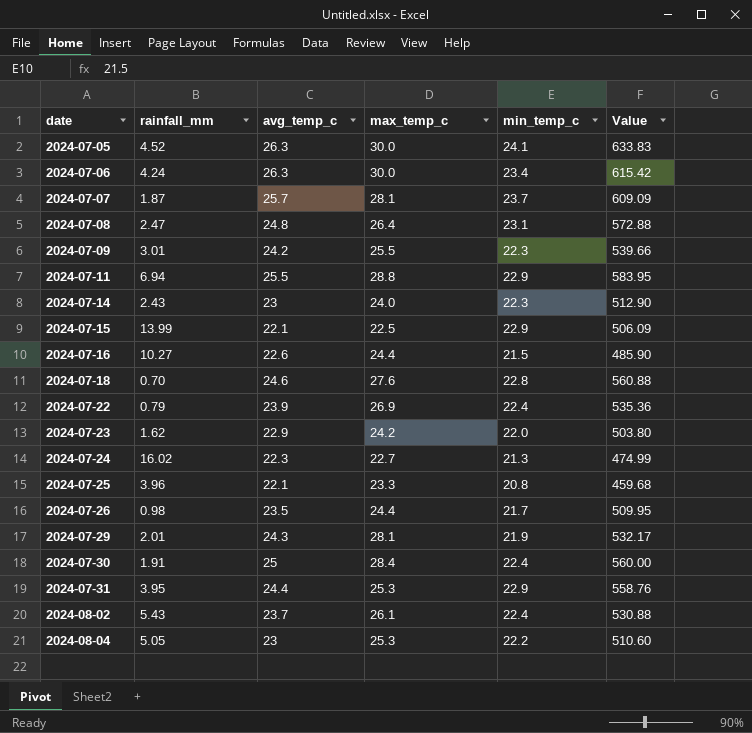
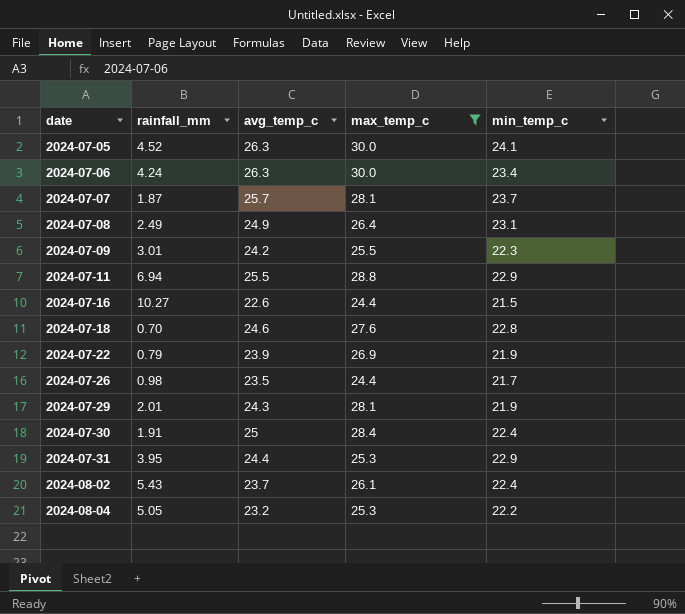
filter: none -> max_temp_c >= 24.4
column Value | formula: [avg_temp_c] * [min_temp_c] -> none
2024-07-08 | rainfall_mm: 2.47 -> 2.49
2024-07-08 | avg_temp_c: 24.8 -> 24.9
2024-07-22 | min_temp_c: 22.4 -> 21.9
2024-08-04 | avg_temp_c: 23 -> 23.2

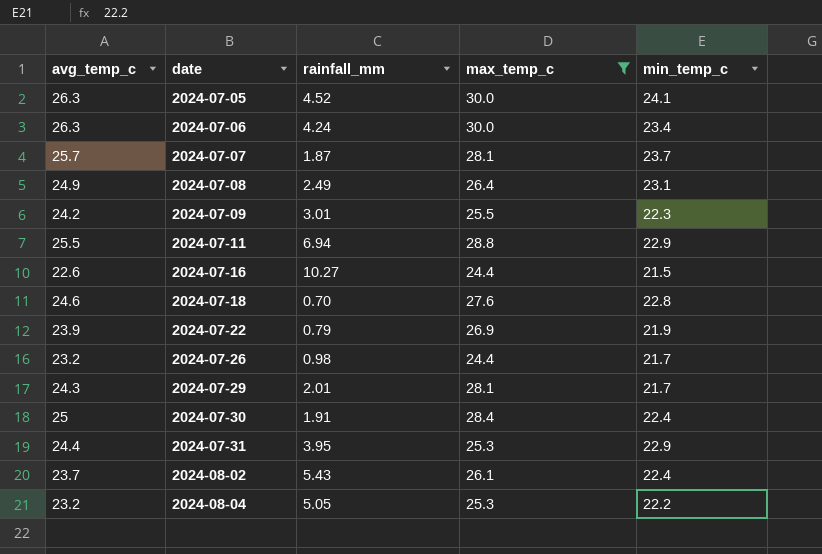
column avg_temp_c | position: 3 -> 1
2024-07-26 | avg_temp_c: 23.5 -> 23.2
2024-07-29 | min_temp_c: 21.9 -> 21.7

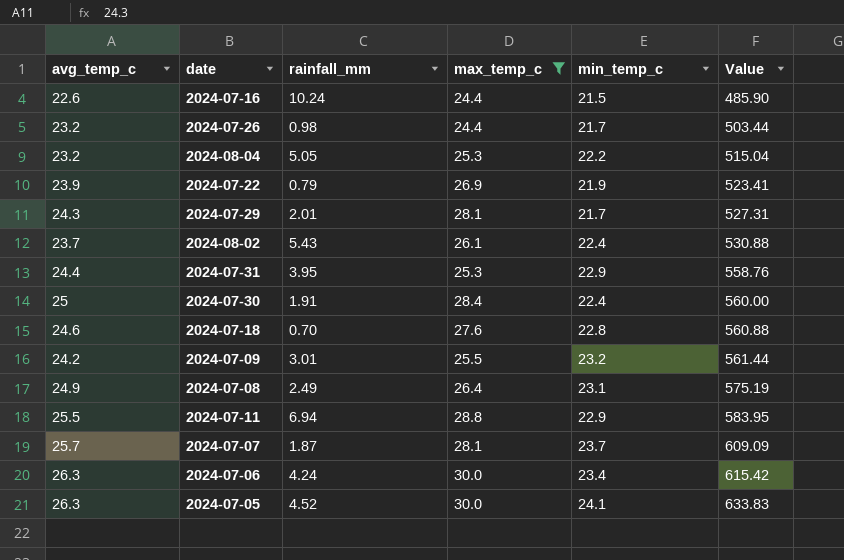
row order: date ascending -> Value ascending
column Value | formula: none -> [avg_temp_c] * [min_temp_c]
2024-07-16 | rainfall_mm: 10.27 -> 10.24
2024-07-09 | min_temp_c: 22.3 -> 23.2

